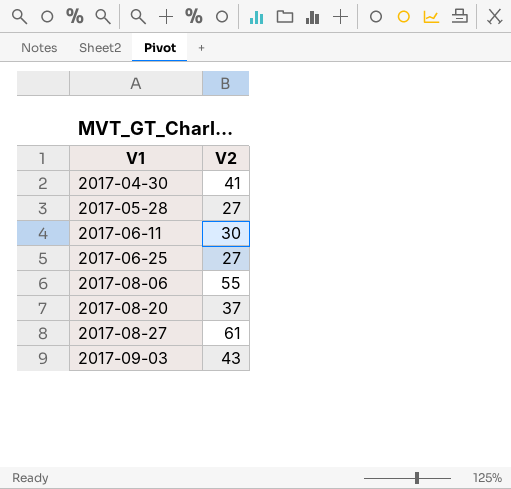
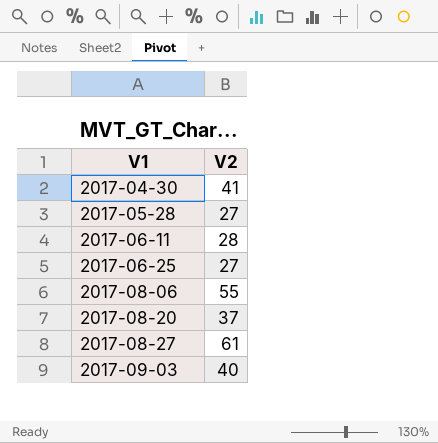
2017-06-11 | V2: 30 -> 28
2017-09-03 | V2: 43 -> 40

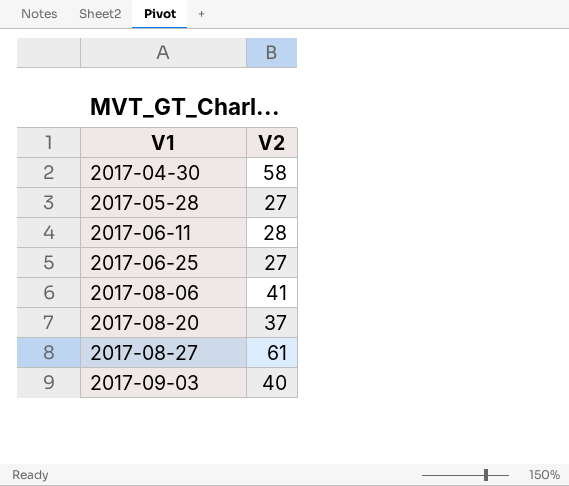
2017-04-30 | V2: 41 -> 58
2017-08-06 | V2: 55 -> 41

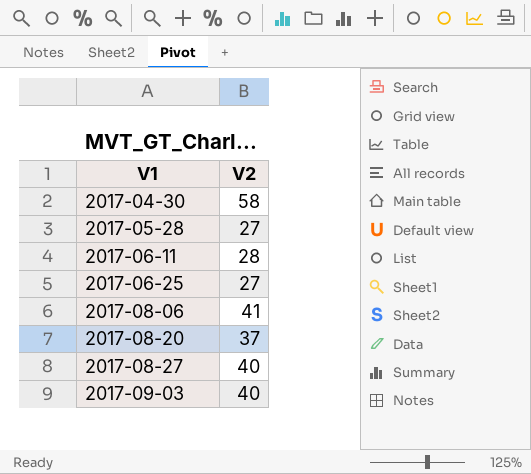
2017-08-27 | V2: 61 -> 40

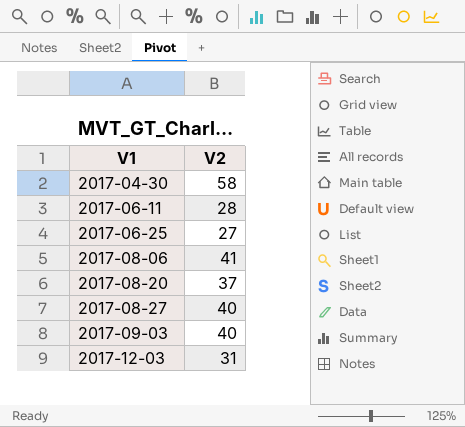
row 2017-05-28: 27 -> none
row 2017-12-03: none -> 31

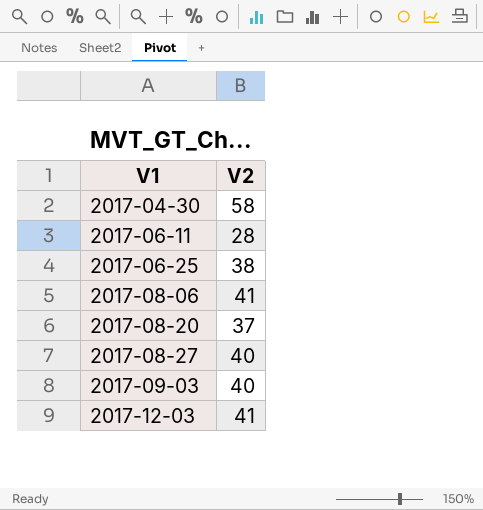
2017-06-25 | V2: 27 -> 38
2017-12-03 | V2: 31 -> 41

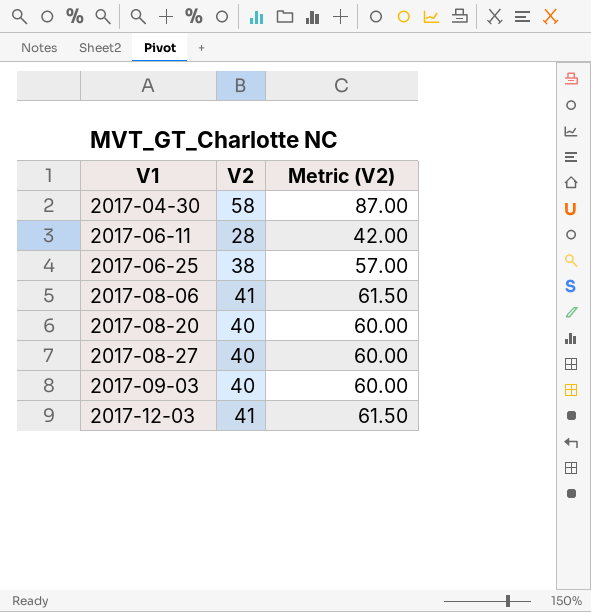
column Metric (V2) | formula: none -> [V2] * 1.5
2017-08-20 | V2: 37 -> 40

